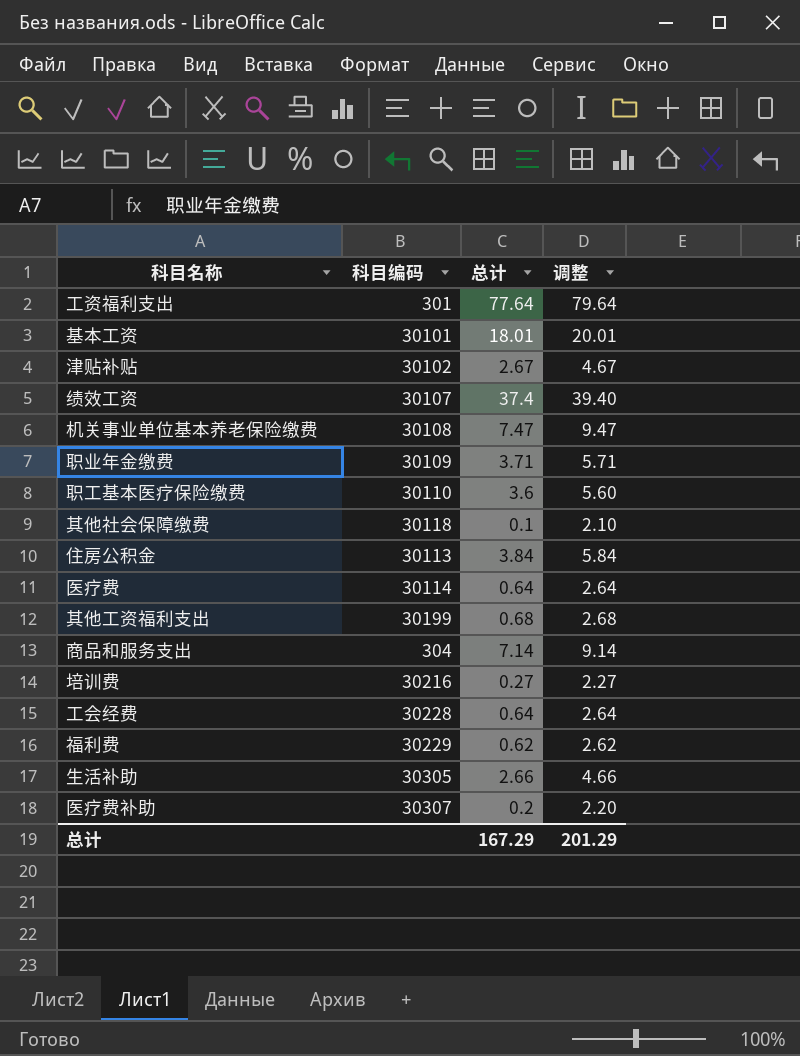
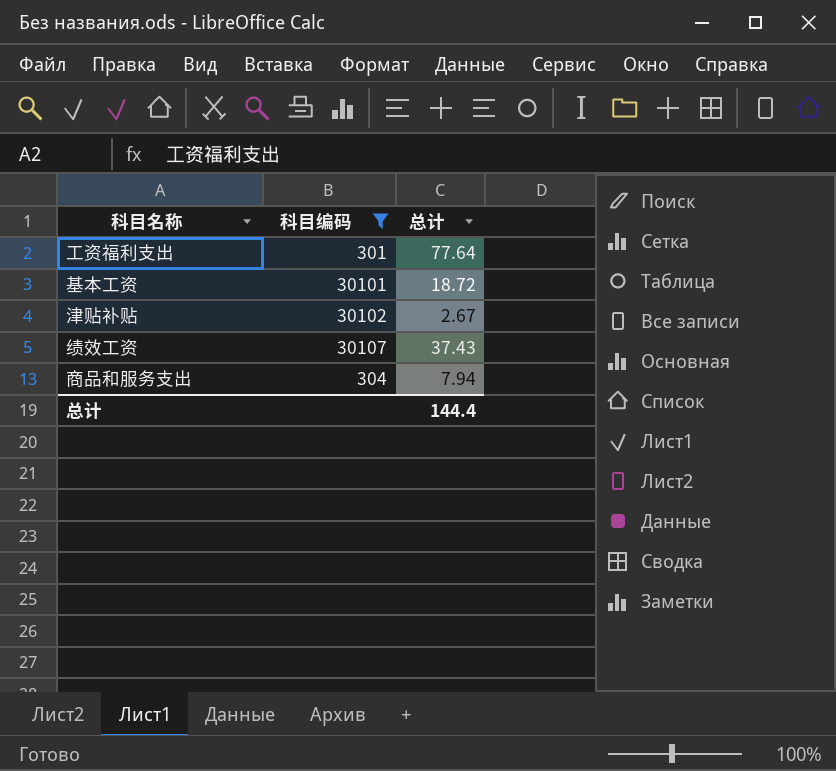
filter: none -> 科目编码 <= 30107
column 调整 | formula: [总计] + 2 -> none
基本工资 | 总计: 18.01 -> 18.72
绩效工资 | 总计: 37.4 -> 37.43
商品和服务支出 | 总计: 7.14 -> 7.94
总计 | 总计: 167.29 -> 144.4

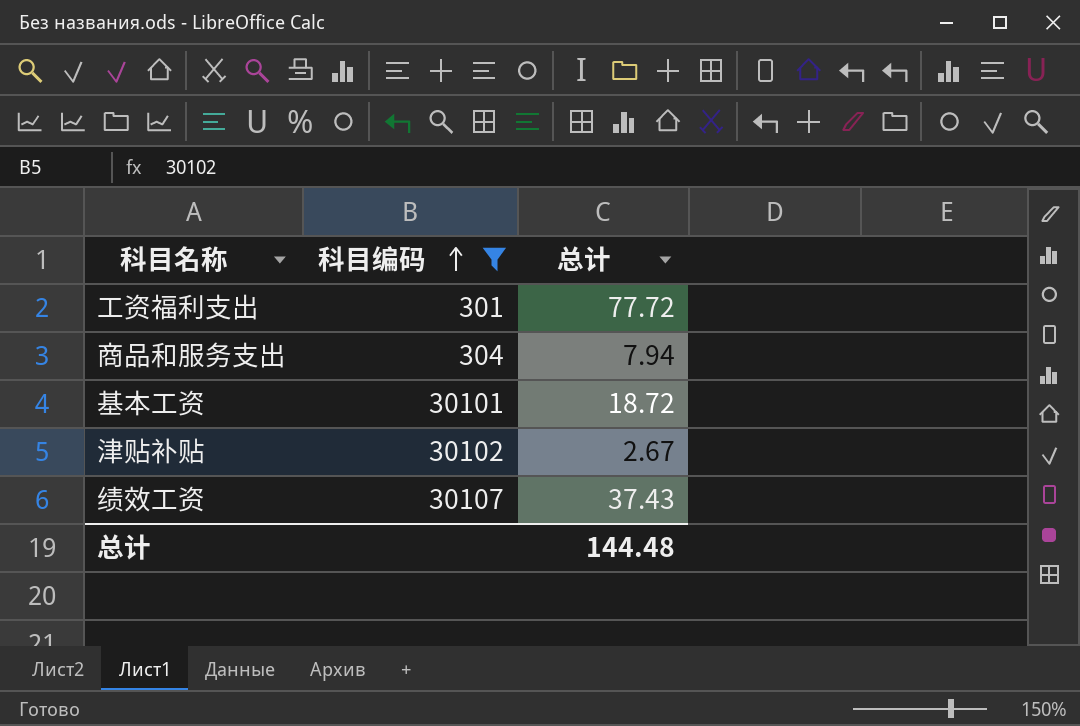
row order: none -> 科目编码 ascending
工资福利支出 | 总计: 77.64 -> 77.72
总计 | 总计: 144.4 -> 144.48

